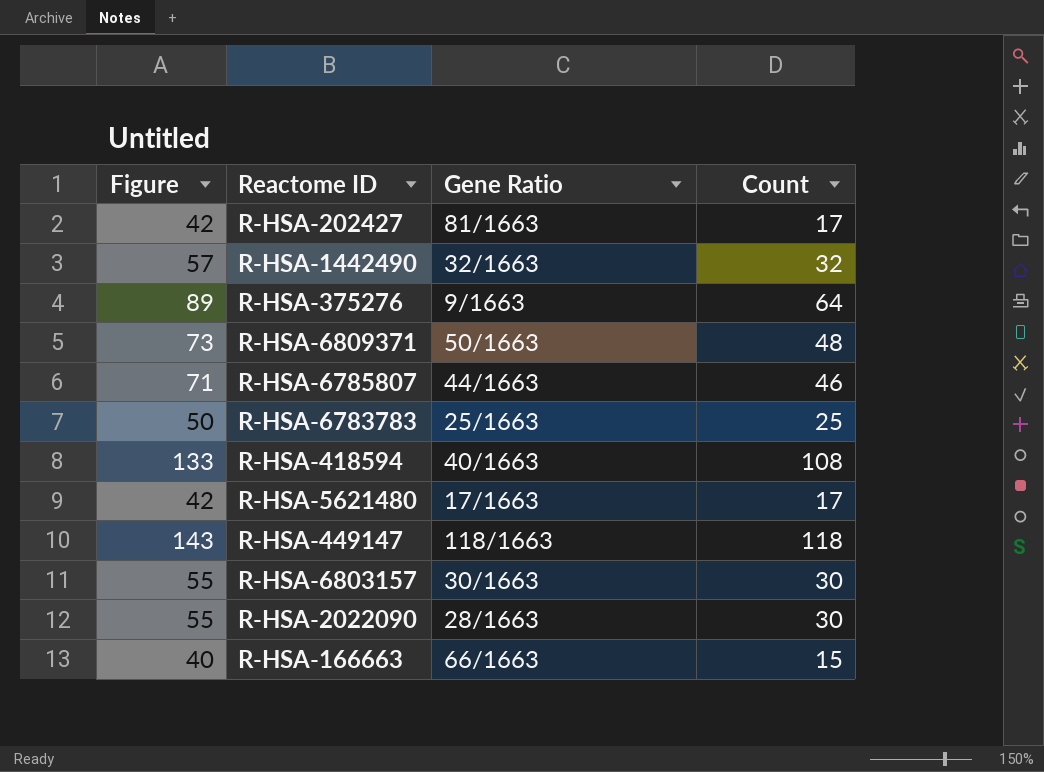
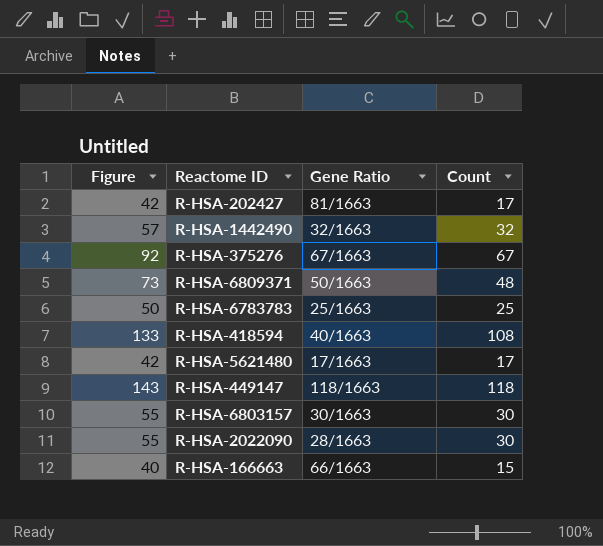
row R-HSA-6785807: 71 | 44/1663 | 46 -> none
R-HSA-375276 | Figure: 89 -> 92
R-HSA-375276 | Gene Ratio: 9/1663 -> 67/1663
R-HSA-375276 | Count: 64 -> 67

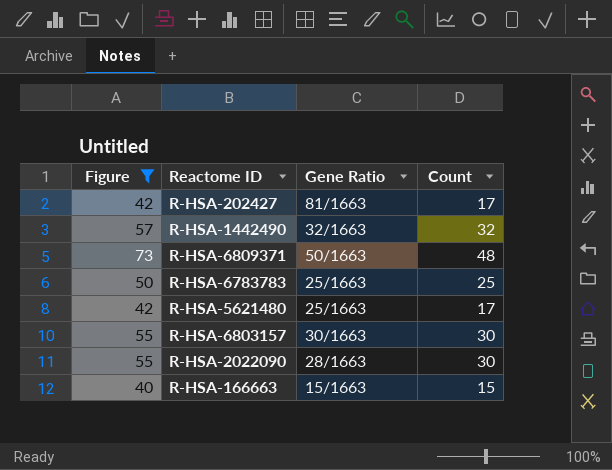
filter: none -> Figure <= 73
R-HSA-5621480 | Gene Ratio: 17/1663 -> 25/1663
R-HSA-166663 | Gene Ratio: 66/1663 -> 15/1663

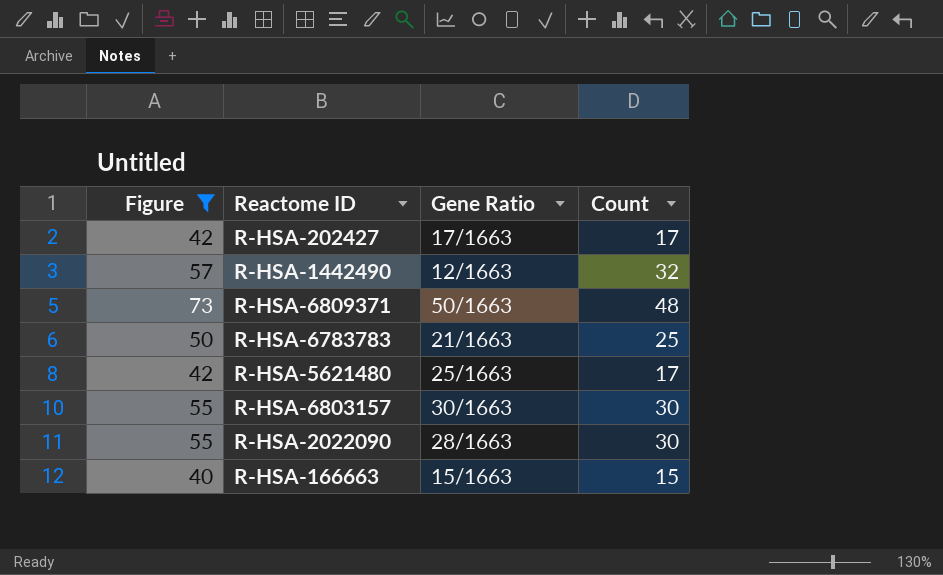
R-HSA-202427 | Gene Ratio: 81/1663 -> 17/1663
R-HSA-1442490 | Gene Ratio: 32/1663 -> 12/1663
R-HSA-6783783 | Gene Ratio: 25/1663 -> 21/1663

